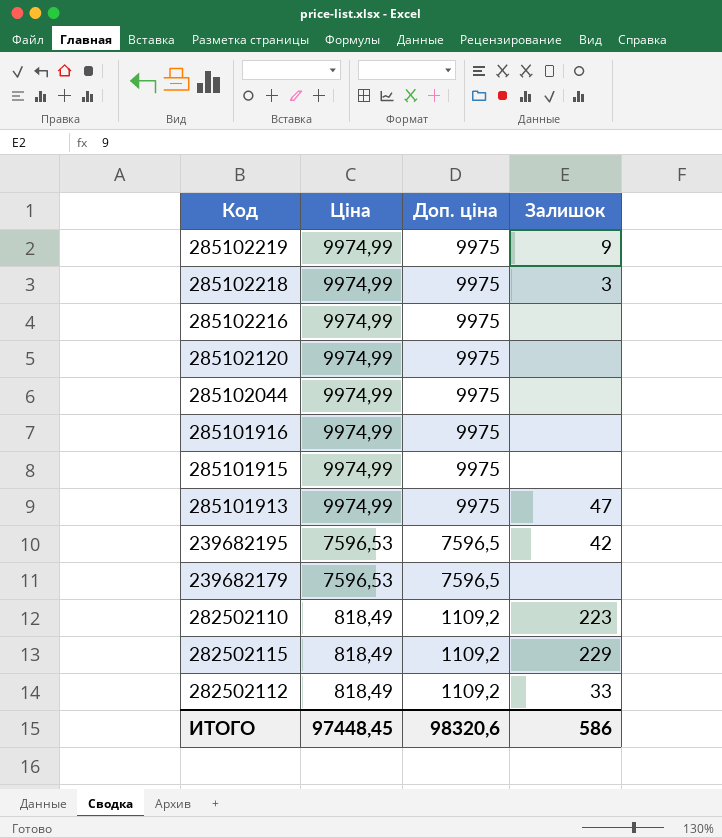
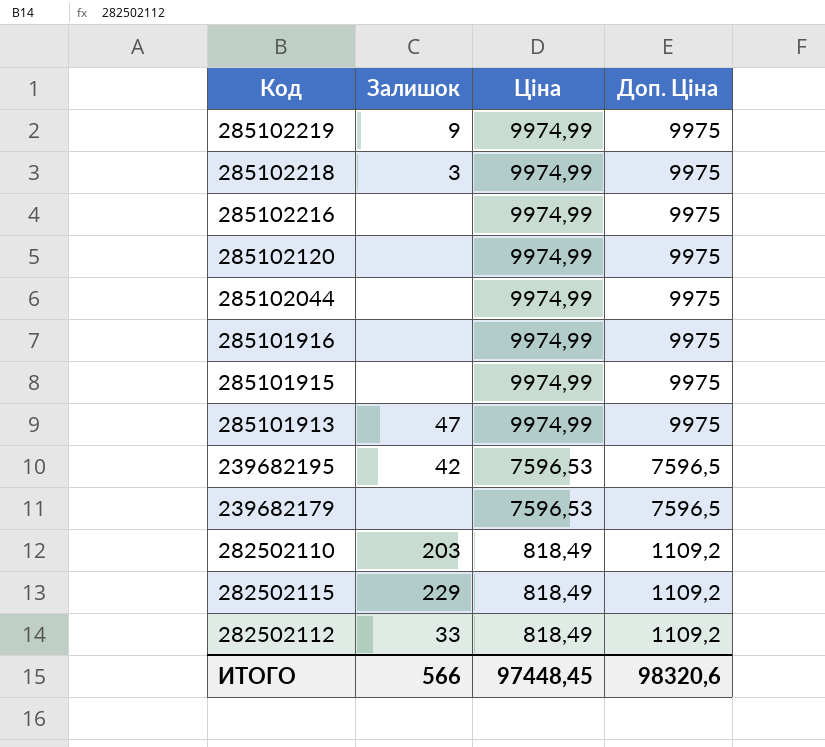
column Залишок | position: 4 -> 2
column name: Доп. ціна -> Доп. Ціна
282502110 | Залишок: 223 -> 203
ИТОГО | Залишок: 586 -> 566

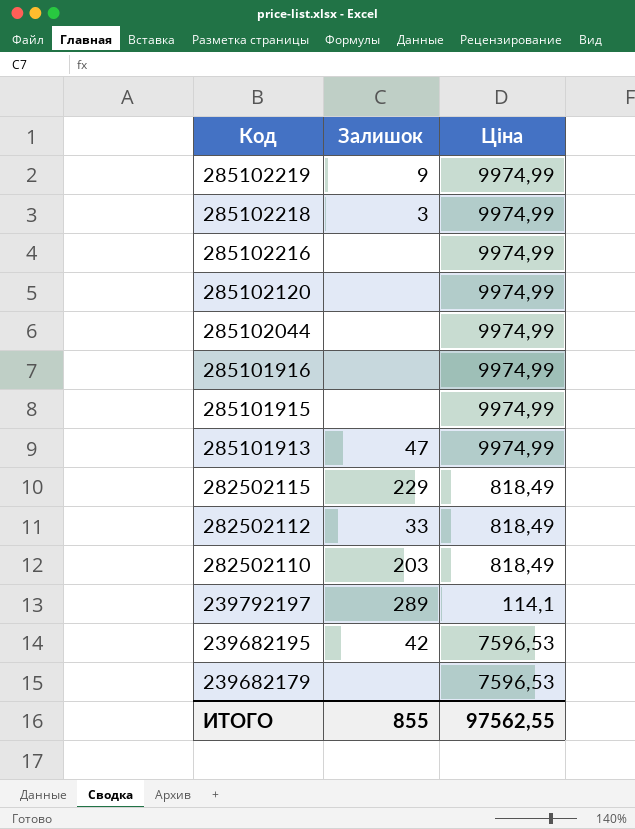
row order: Ціна descending -> Код descending
column Доп. Ціна | position: 4 -> none
row 239792197: none -> 289 | 114,1
ИТОГО | Залишок: 566 -> 855
ИТОГО | Ціна: 97448,45 -> 97562,55

